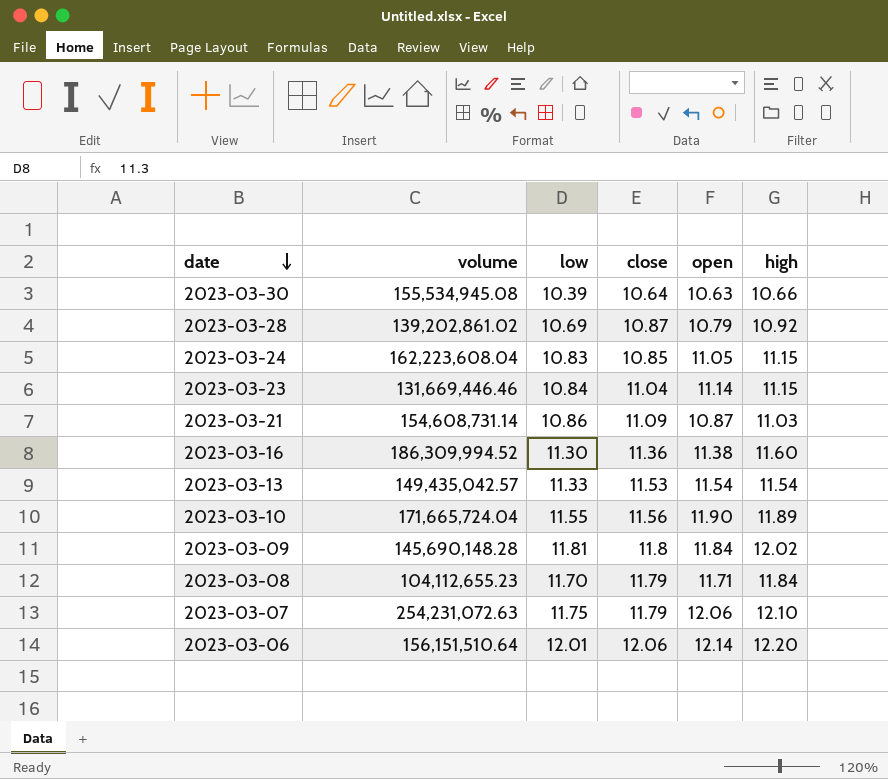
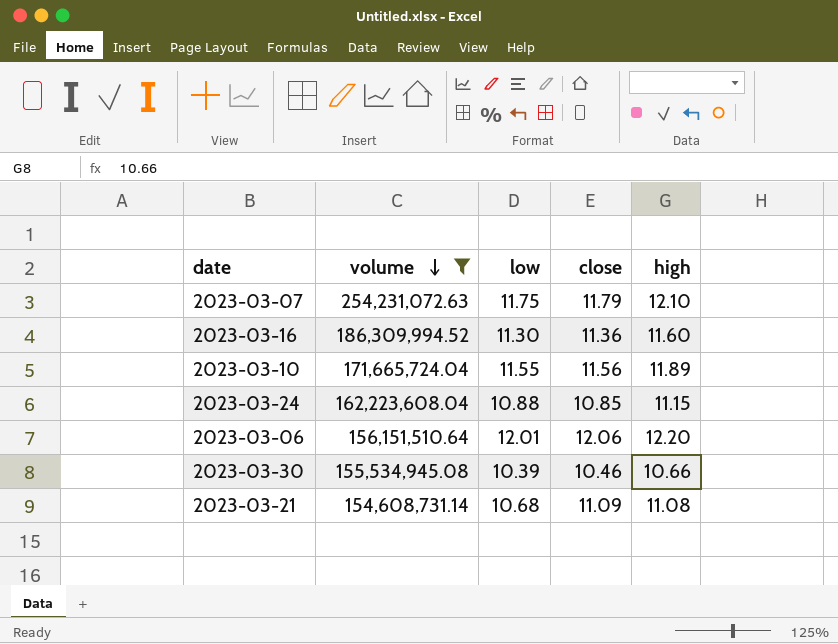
filter: none -> volume >= 154,608,731.14
row order: date descending -> volume descending
column open | position: 5 -> none
2023-03-24 | low: 10.83 -> 10.88
2023-03-30 | close: 10.64 -> 10.46
2023-03-21 | low: 10.86 -> 10.68
2023-03-21 | high: 11.03 -> 11.08

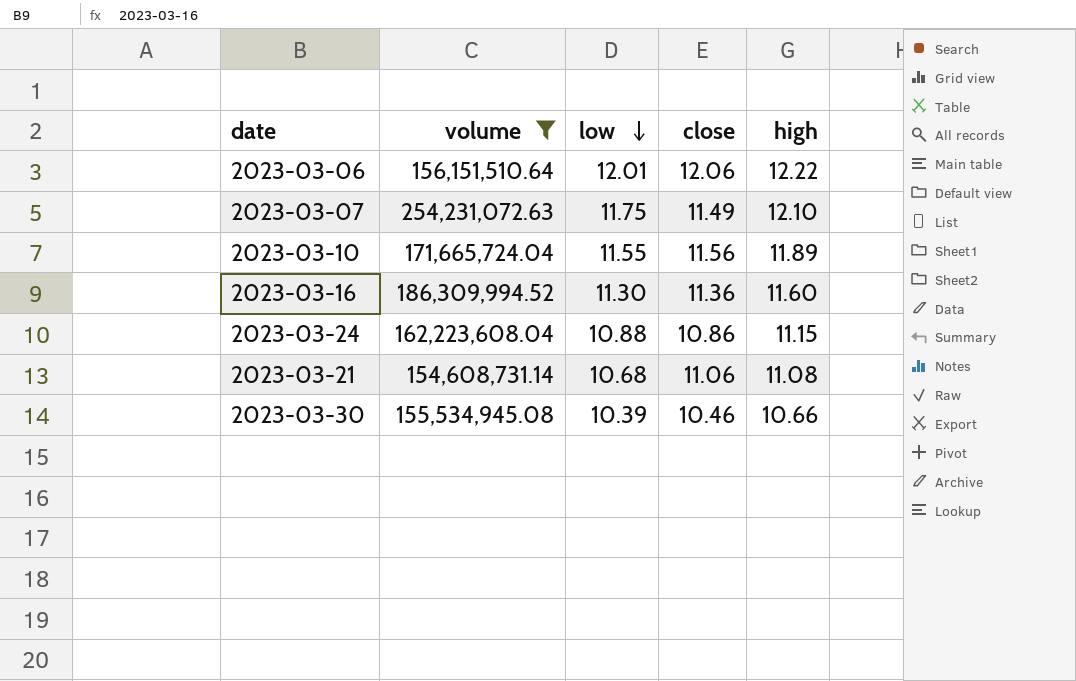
row order: volume descending -> low descending
2023-03-06 | high: 12.20 -> 12.22
2023-03-07 | close: 11.79 -> 11.49
2023-03-24 | close: 10.85 -> 10.86
2023-03-21 | close: 11.09 -> 11.06

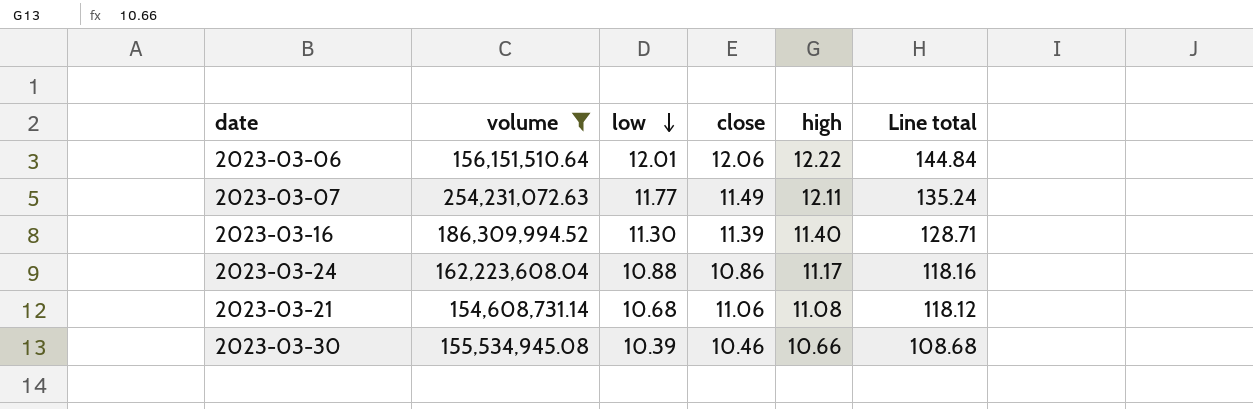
column Line total | formula: none -> [low] * [close]
row 2023-03-10: 171,665,724.04 | 11.55 | 11.56 | 11.89 -> none
2023-03-07 | low: 11.75 -> 11.77
2023-03-07 | high: 12.10 -> 12.11
2023-03-16 | close: 11.36 -> 11.39
2023-03-16 | high: 11.60 -> 11.40
2023-03-24 | high: 11.15 -> 11.17

